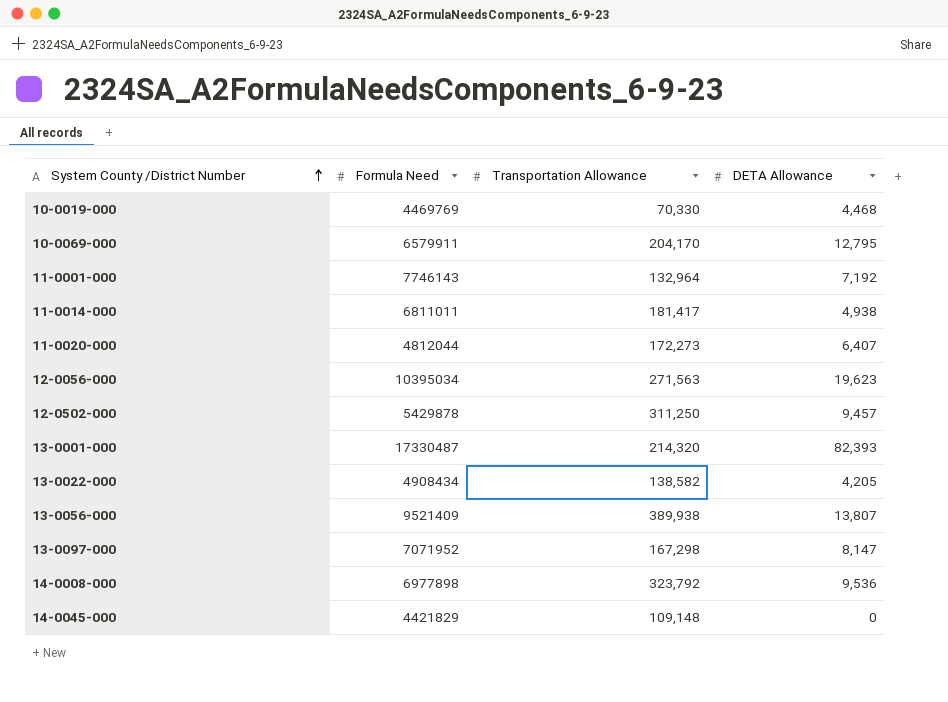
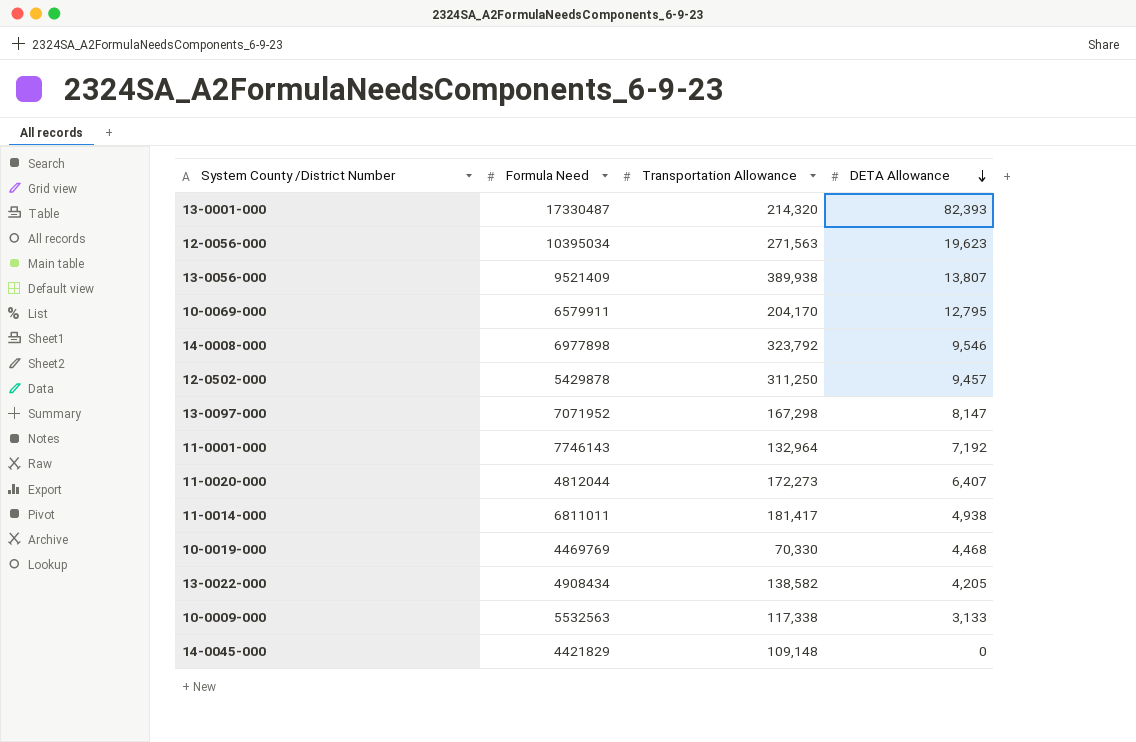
row order: System County /District Number ascending -> DETA Allowance descending
14-0008-000 | DETA Allowance: 9,536 -> 9,546
row 10-0009-000: none -> 5532563 | 117,338 | 3,133

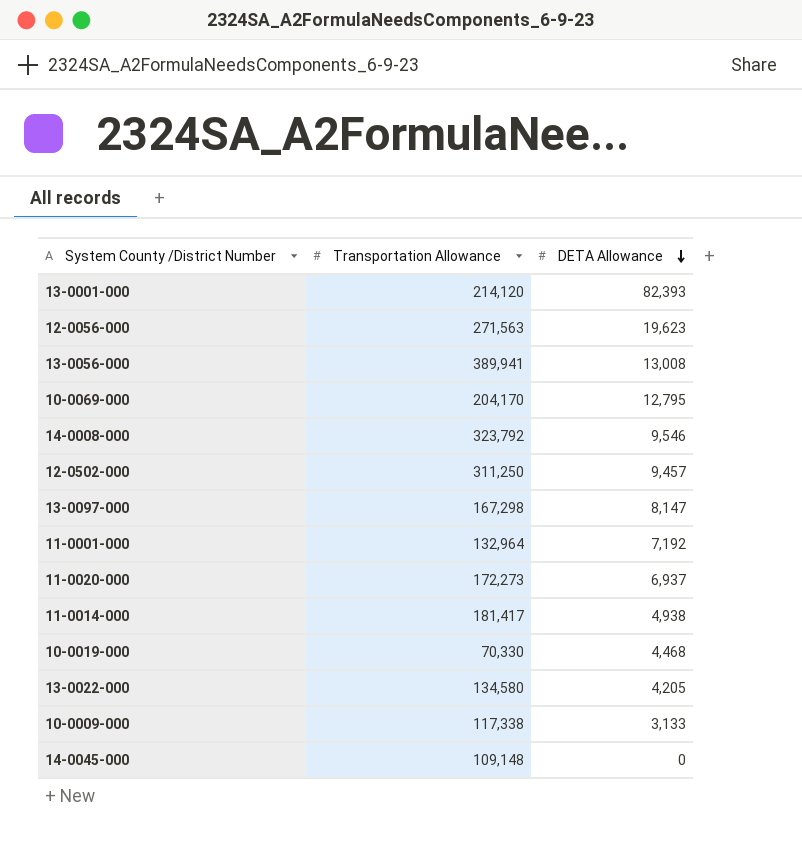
column Formula Need | position: 2 -> none
13-0001-000 | Transportation Allowance: 214,320 -> 214,120
13-0056-000 | Transportation Allowance: 389,938 -> 389,941
13-0056-000 | DETA Allowance: 13,807 -> 13,008
11-0020-000 | DETA Allowance: 6,407 -> 6,937
13-0022-000 | Transportation Allowance: 138,582 -> 134,580

